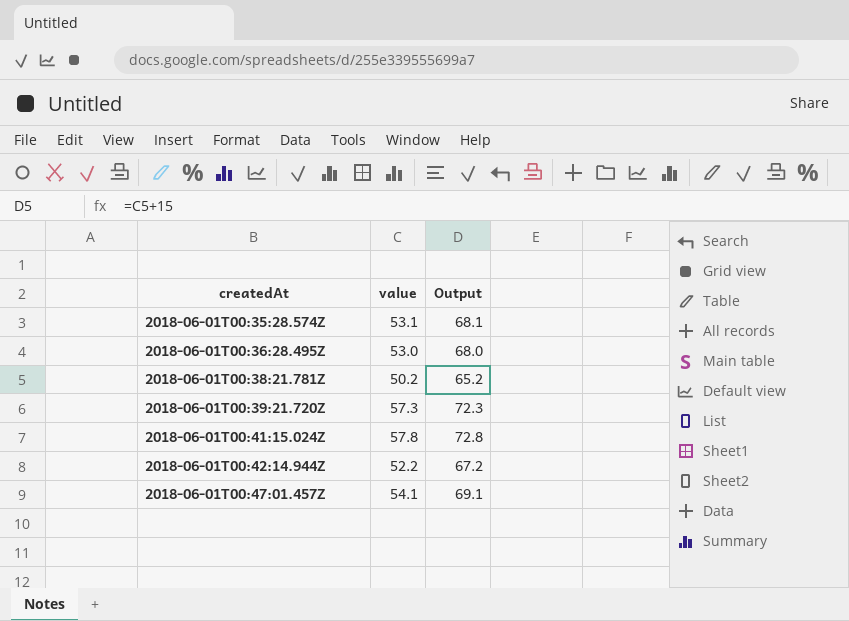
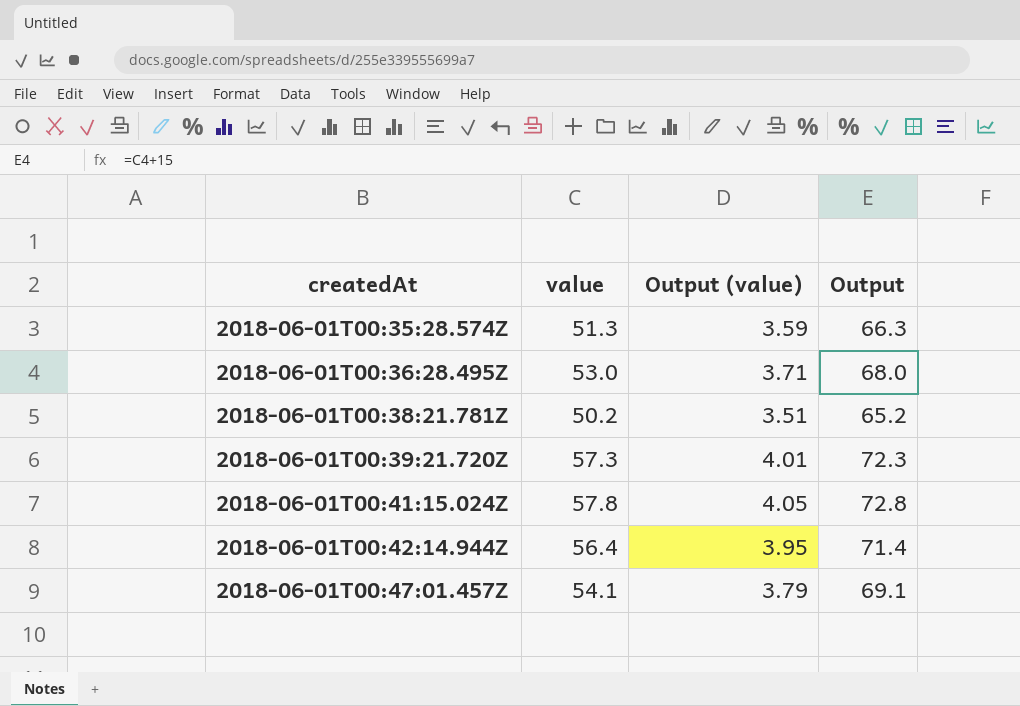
column Output (value) | formula: none -> [value] * 0.07
2018-06-01T00:35:28.574Z | value: 53.1 -> 51.3
2018-06-01T00:35:28.574Z | Output: 68.1 -> 66.3
2018-06-01T00:42:14.944Z | value: 52.2 -> 56.4
2018-06-01T00:42:14.944Z | Output: 67.2 -> 71.4

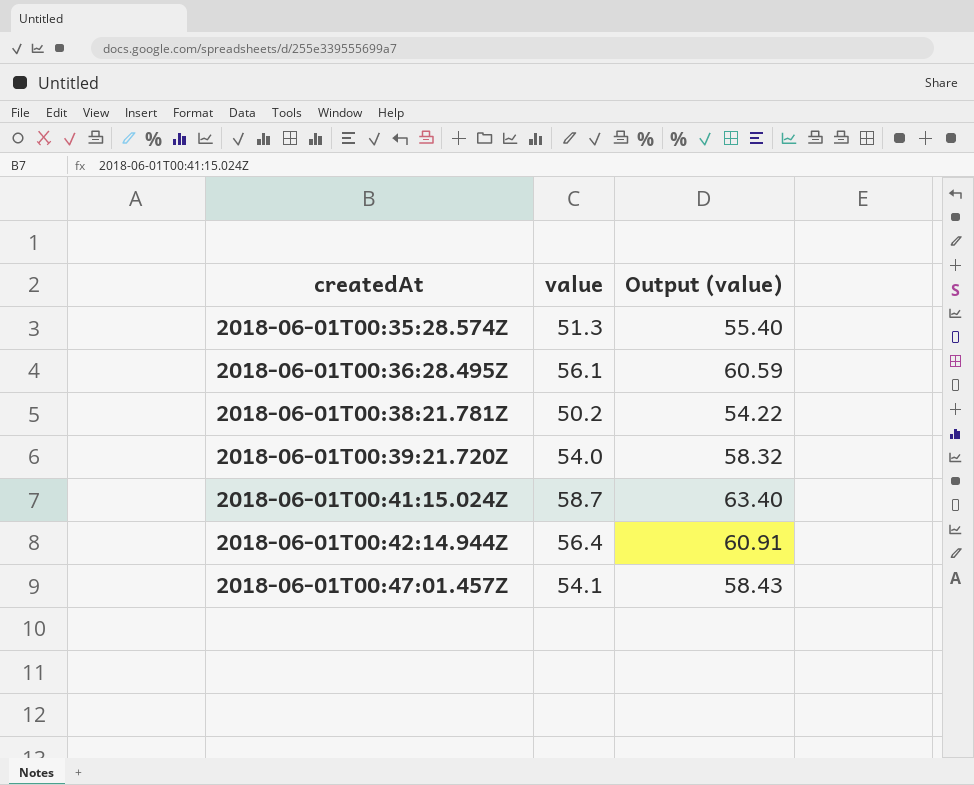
column Output | formula: [value] + 15 -> none
column Output (value) | formula: [value] * 0.07 -> [value] * 1.08
2018-06-01T00:36:28.495Z | value: 53.0 -> 56.1
2018-06-01T00:39:21.720Z | value: 57.3 -> 54.0
2018-06-01T00:41:15.024Z | value: 57.8 -> 58.7

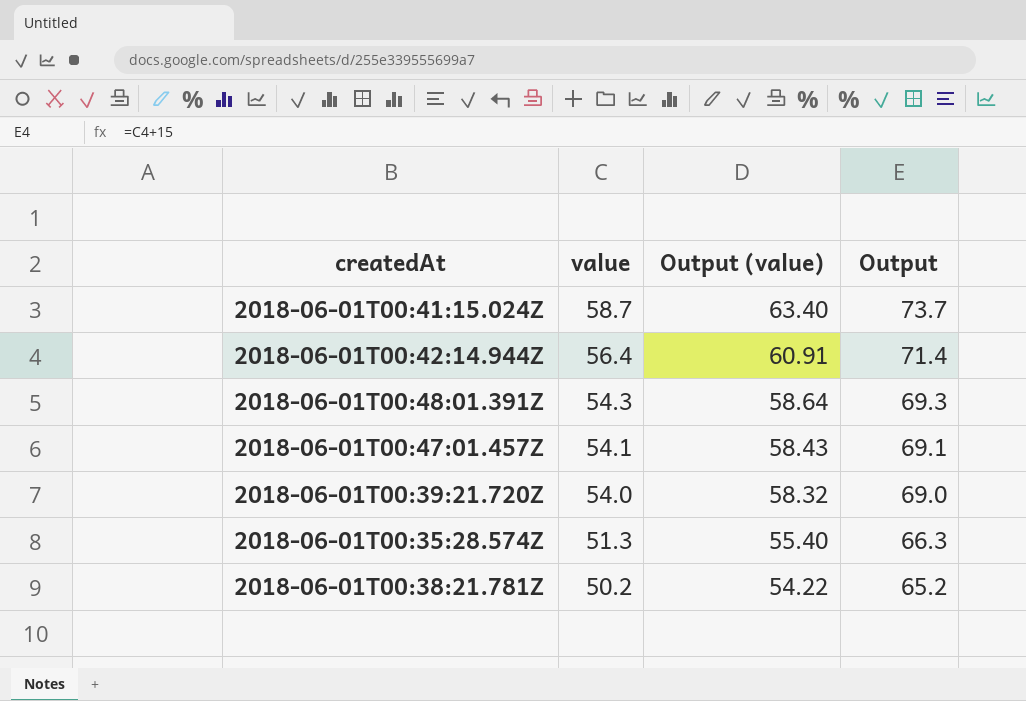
row order: createdAt ascending -> value descending
column Output | formula: none -> [value] + 15
row 2018-06-01T00:36:28.495Z: 56.1 | 60.59 -> none
row 2018-06-01T00:48:01.391Z: none -> 54.3 | 58.64 | 69.3

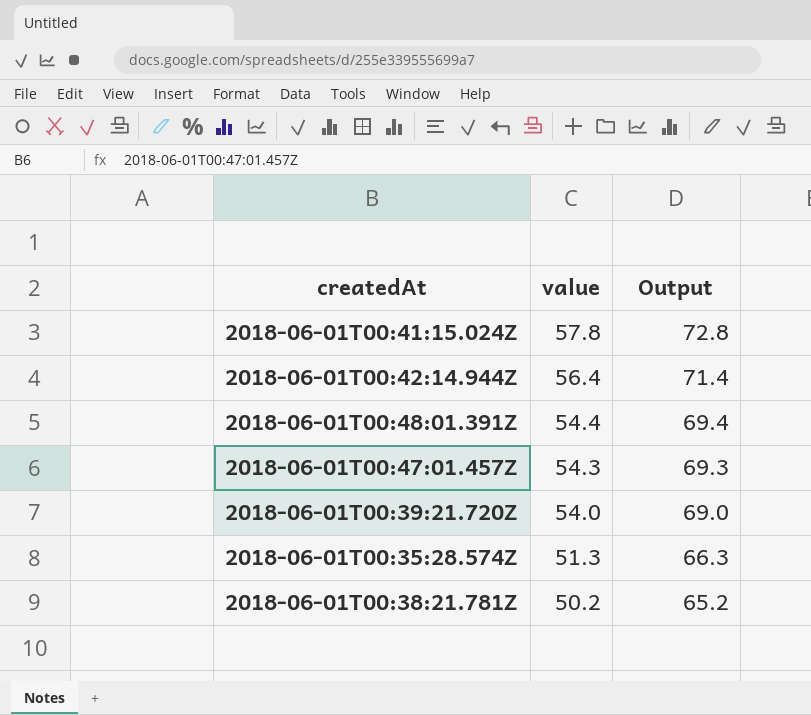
column Output (value) | formula: [value] * 1.08 -> none
2018-06-01T00:41:15.024Z | value: 58.7 -> 57.8
2018-06-01T00:41:15.024Z | Output: 73.7 -> 72.8
2018-06-01T00:48:01.391Z | value: 54.3 -> 54.4
2018-06-01T00:48:01.391Z | Output: 69.3 -> 69.4
2018-06-01T00:47:01.457Z | value: 54.1 -> 54.3
2018-06-01T00:47:01.457Z | Output: 69.1 -> 69.3

